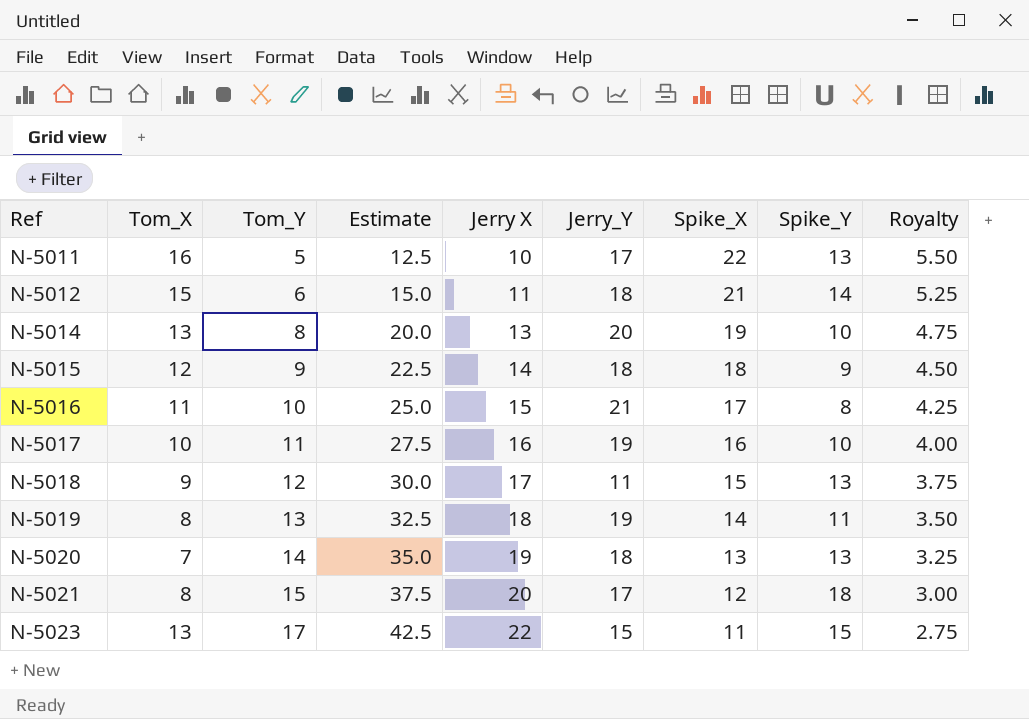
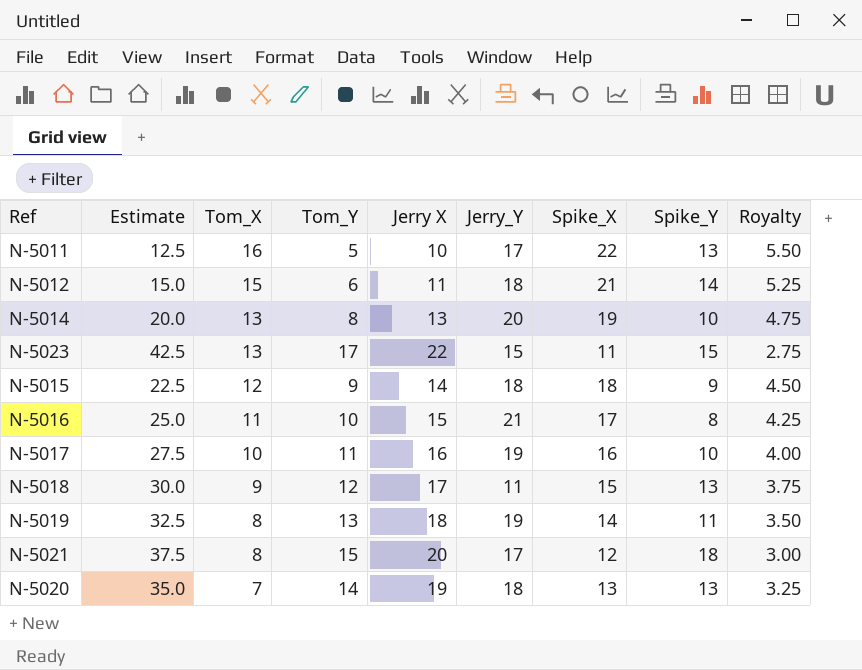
row order: Ref ascending -> Tom_X descending
column Estimate | position: 4 -> 2

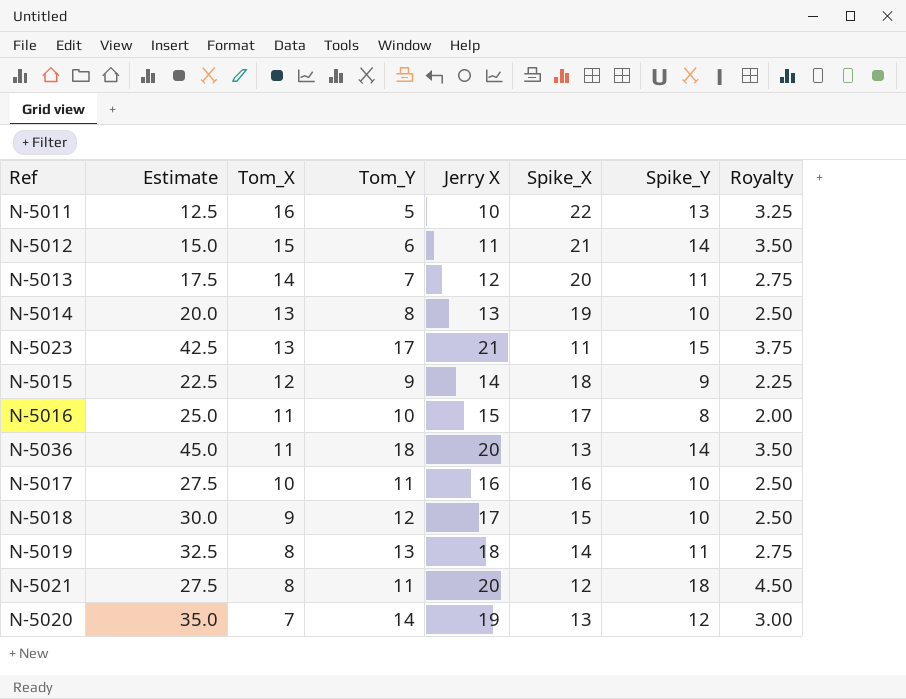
column Jerry_Y | position: 6 -> none
column Royalty | formula: [Spike_X] * 0.25 -> [Spike_Y] * 0.25
row N-5013: none -> 17.5 | 14 | 7 | 12 | 20 | 11 | 2.75
N-5023 | Jerry X: 22 -> 21
row N-5036: none -> 45.0 | 11 | 18 | 20 | 13 | 14 | 3.50
N-5018 | Spike_Y: 13 -> 10
N-5021 | Estimate: 37.5 -> 27.5
N-5021 | Tom_Y: 15 -> 11
N-5020 | Spike_Y: 13 -> 12

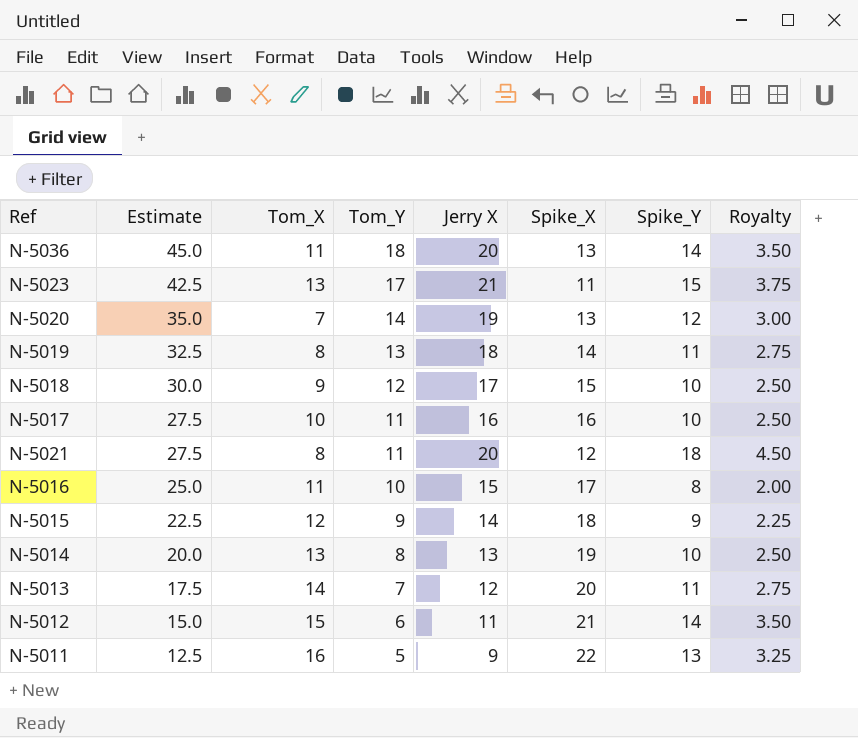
row order: Tom_X descending -> Estimate descending
N-5011 | Jerry X: 10 -> 9

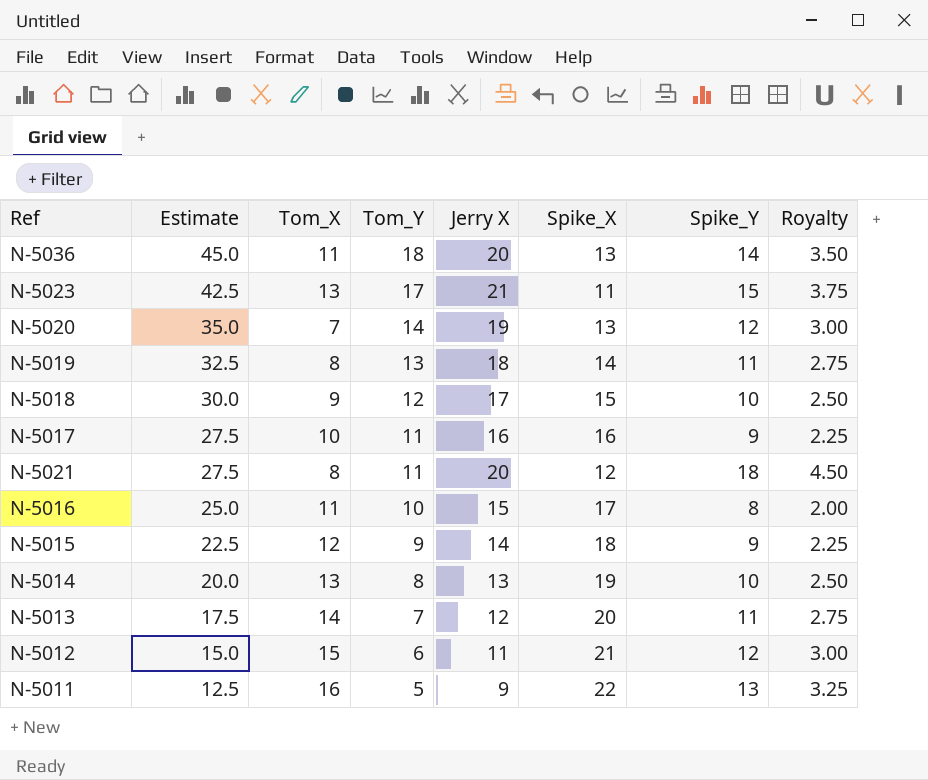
N-5017 | Spike_Y: 10 -> 9
N-5017 | Royalty: 2.50 -> 2.25
N-5012 | Spike_Y: 14 -> 12
N-5012 | Royalty: 3.50 -> 3.00

